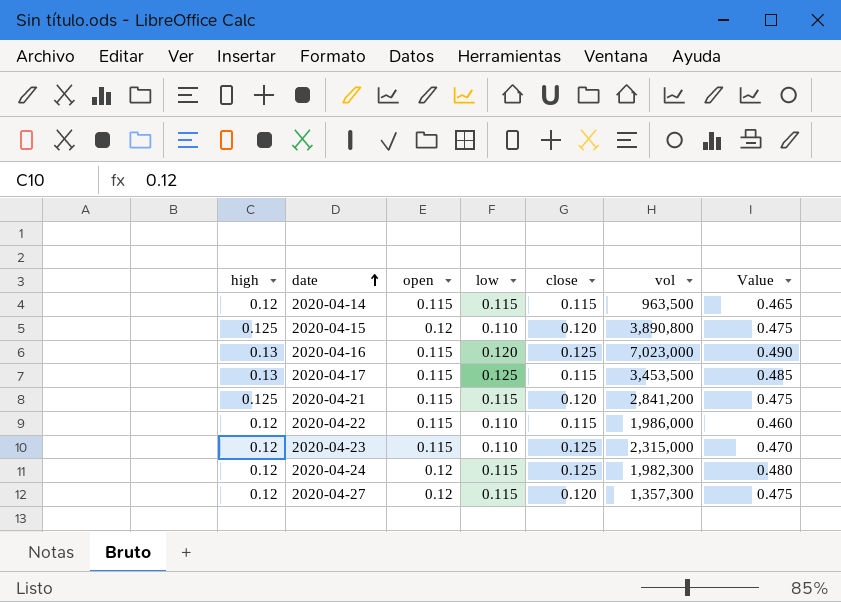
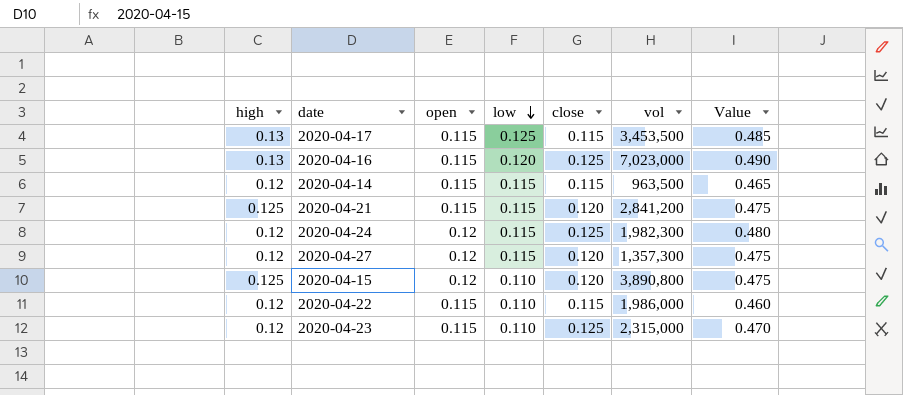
row order: date ascending -> low descending

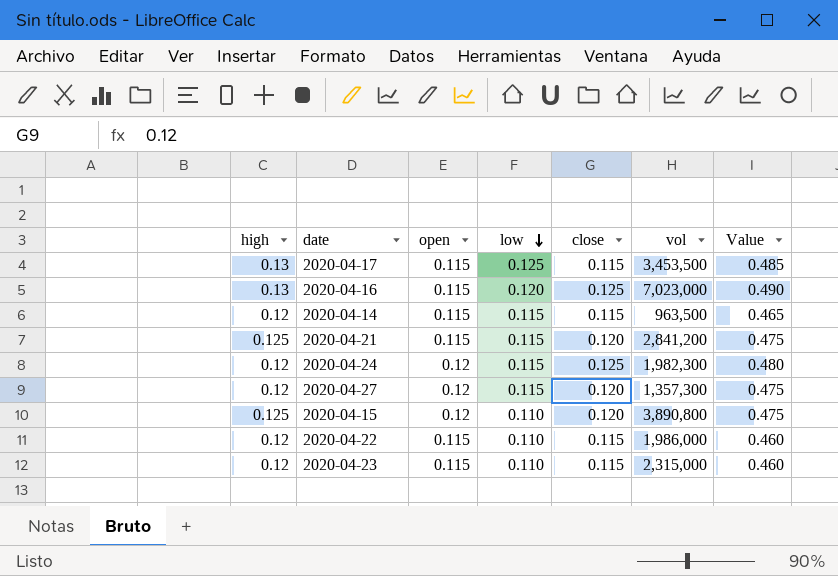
2020-04-23 | close: 0.125 -> 0.115
2020-04-23 | Value: 0.470 -> 0.460

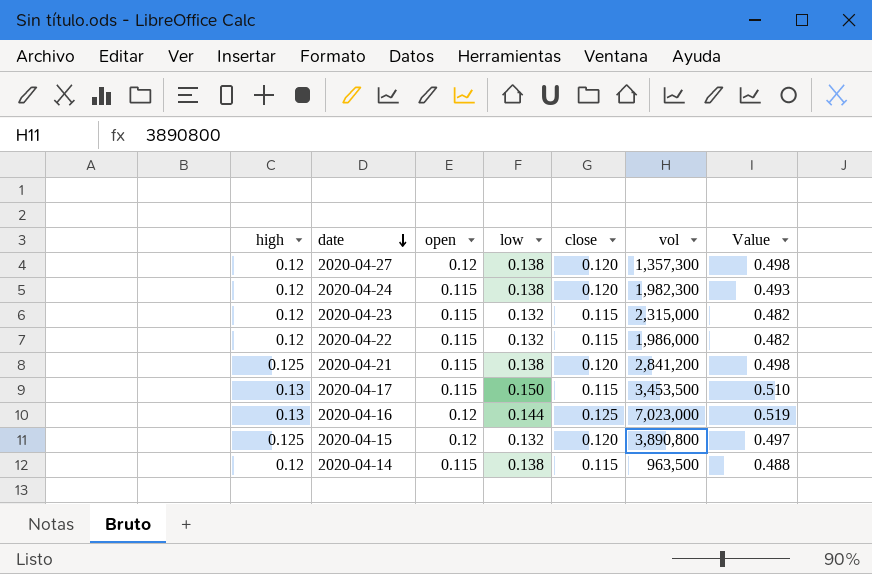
row order: low descending -> date descending
2020-04-27 | low: 0.115 -> 0.138
2020-04-27 | Value: 0.475 -> 0.498
2020-04-24 | open: 0.12 -> 0.115
2020-04-24 | low: 0.115 -> 0.138
2020-04-24 | close: 0.125 -> 0.120
2020-04-24 | Value: 0.480 -> 0.493
2020-04-23 | low: 0.110 -> 0.132
2020-04-23 | Value: 0.460 -> 0.482
2020-04-22 | low: 0.110 -> 0.132
2020-04-22 | Value: 0.460 -> 0.482
2020-04-21 | low: 0.115 -> 0.138
2020-04-21 | Value: 0.475 -> 0.498
2020-04-17 | low: 0.125 -> 0.150
2020-04-17 | Value: 0.485 -> 0.510
2020-04-16 | open: 0.115 -> 0.12
2020-04-16 | low: 0.120 -> 0.144
2020-04-16 | Value: 0.490 -> 0.519
2020-04-15 | low: 0.110 -> 0.132
2020-04-15 | Value: 0.475 -> 0.497
2020-04-14 | low: 0.115 -> 0.138
2020-04-14 | Value: 0.465 -> 0.488

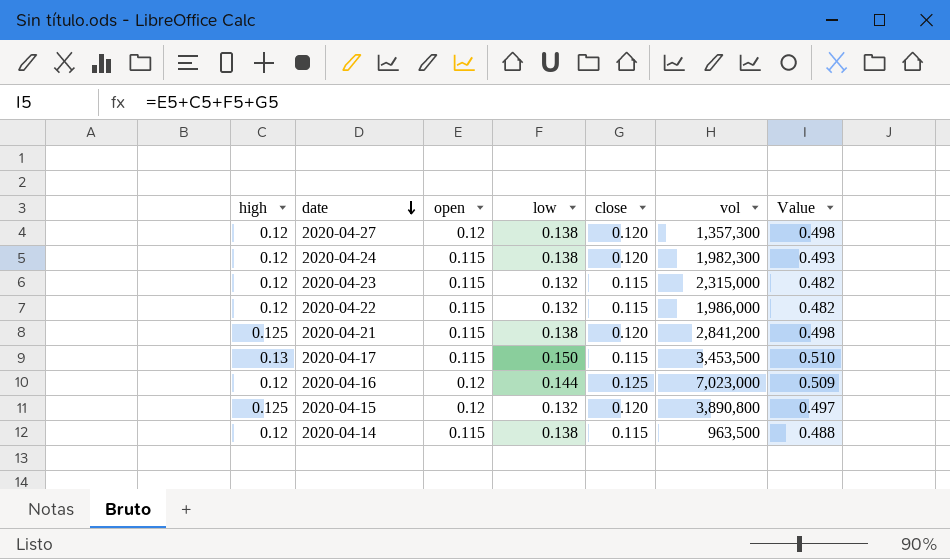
2020-04-16 | high: 0.13 -> 0.12
2020-04-16 | Value: 0.519 -> 0.509

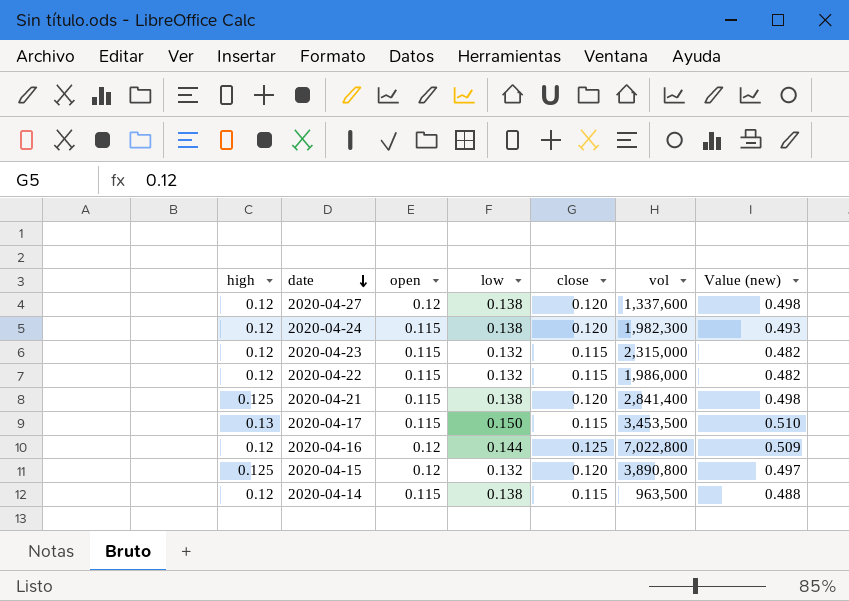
column name: Value -> Value (new)
2020-04-27 | vol: 1,357,300 -> 1,337,600
2020-04-21 | vol: 2,841,200 -> 2,841,400
2020-04-16 | vol: 7,023,000 -> 7,022,800

